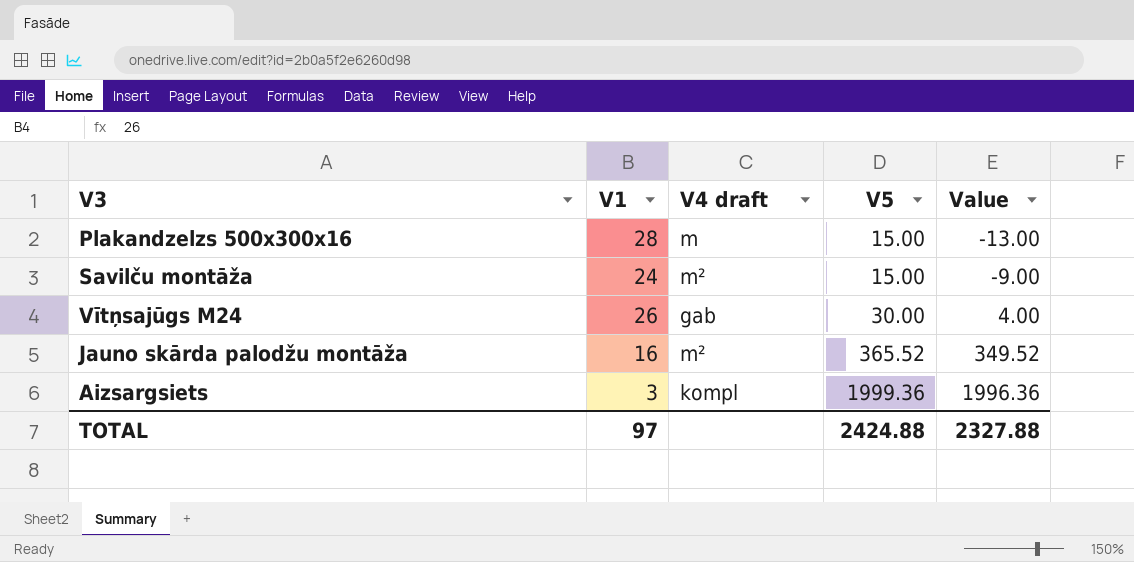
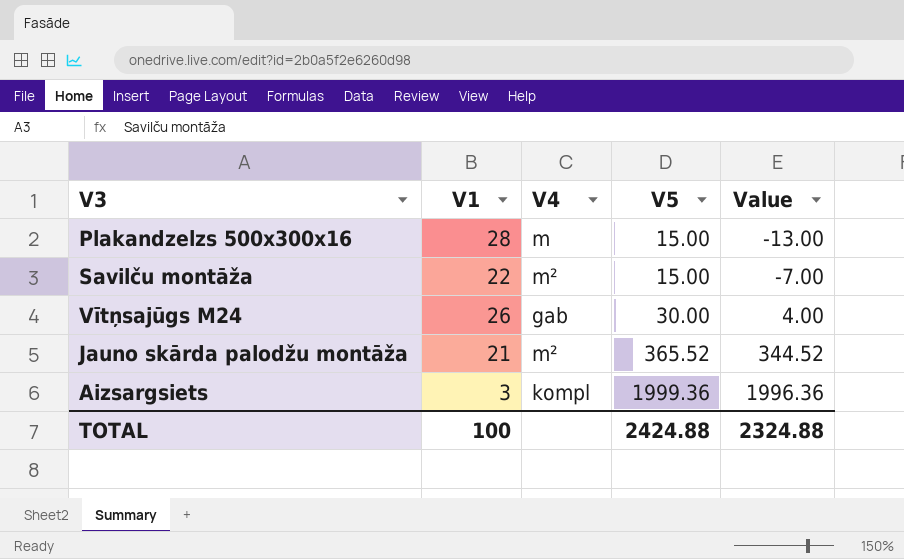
column name: V4 draft -> V4
Savilču montāža | V1: 24 -> 22
Savilču montāža | Value: -9.00 -> -7.00
Jauno skārda palodžu montāža | V1: 16 -> 21
Jauno skārda palodžu montāža | Value: 349.52 -> 344.52
TOTAL | V1: 97 -> 100
TOTAL | Value: 2327.88 -> 2324.88

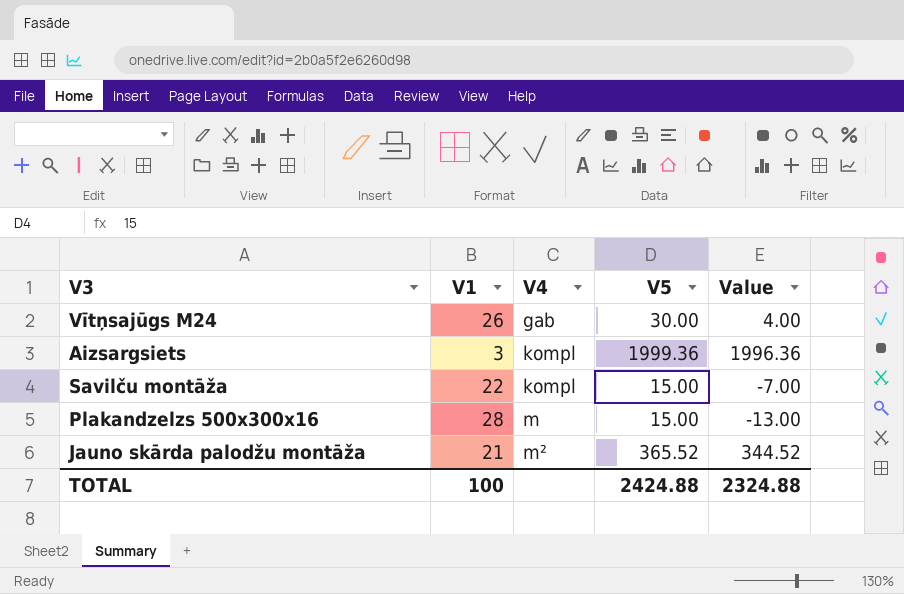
row order: V5 ascending -> V4 ascending
Savilču montāža | V4: m² -> kompl

